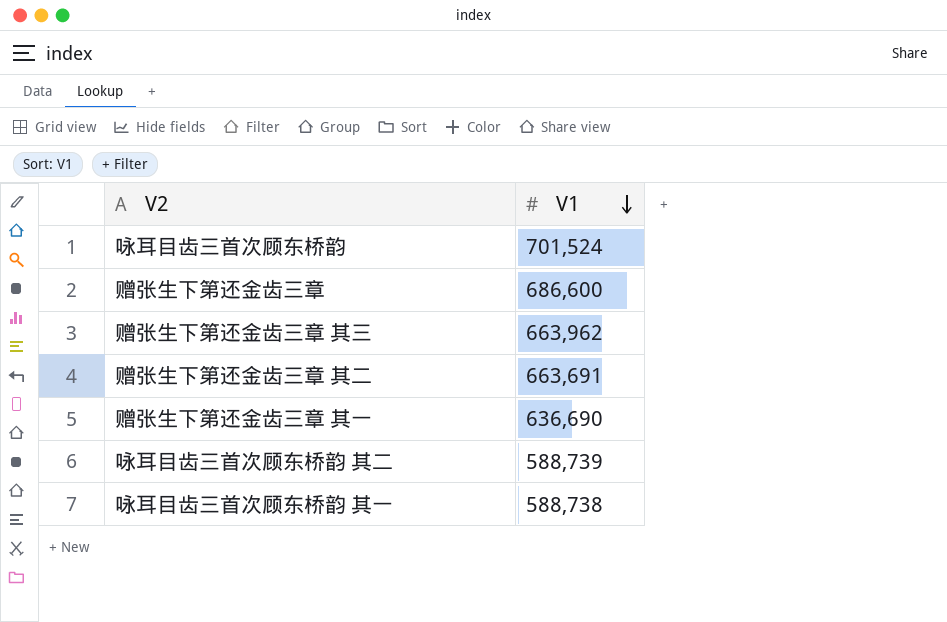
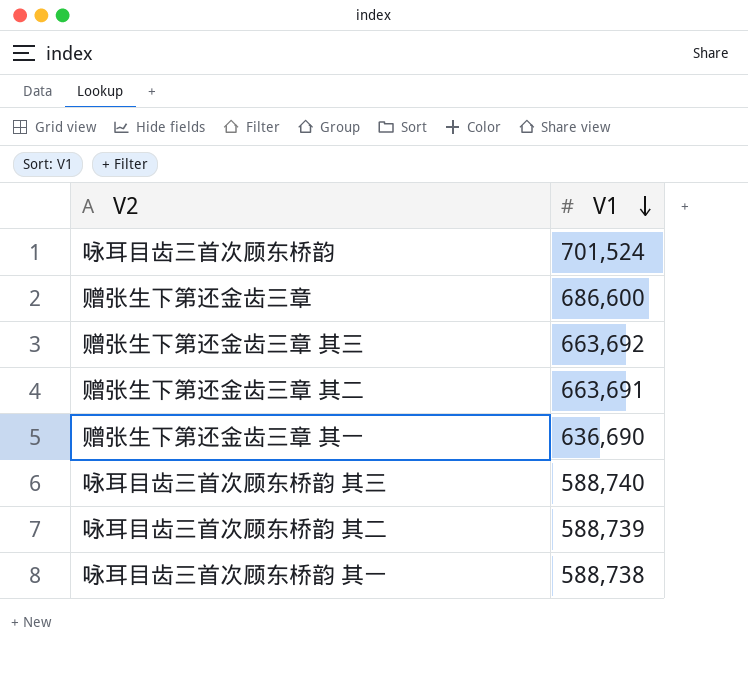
赠张生下第还金齿三章 其三 | V1: 663,962 -> 663,692
row 咏耳目齿三首次顾东桥韵 其三: none -> 588,740

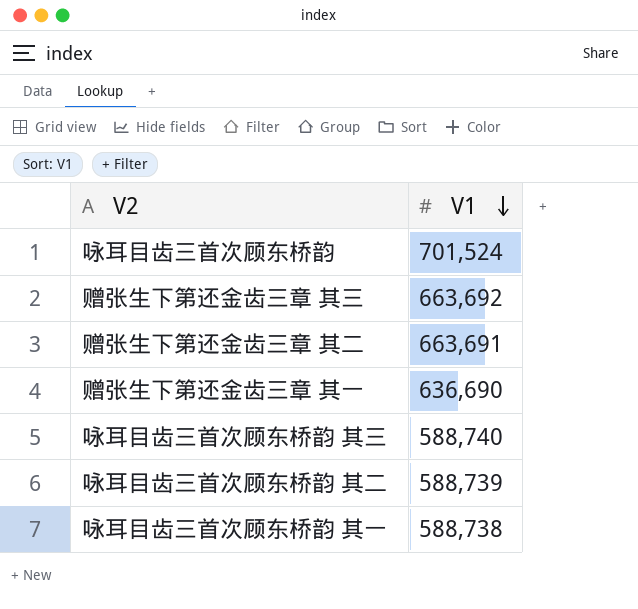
row 赠张生下第还金齿三章: 686,600 -> none

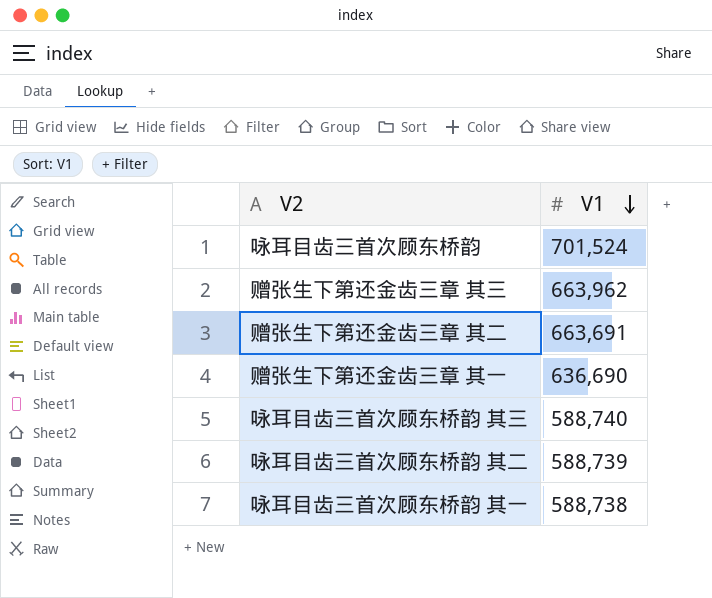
赠张生下第还金齿三章 其三 | V1: 663,692 -> 663,962

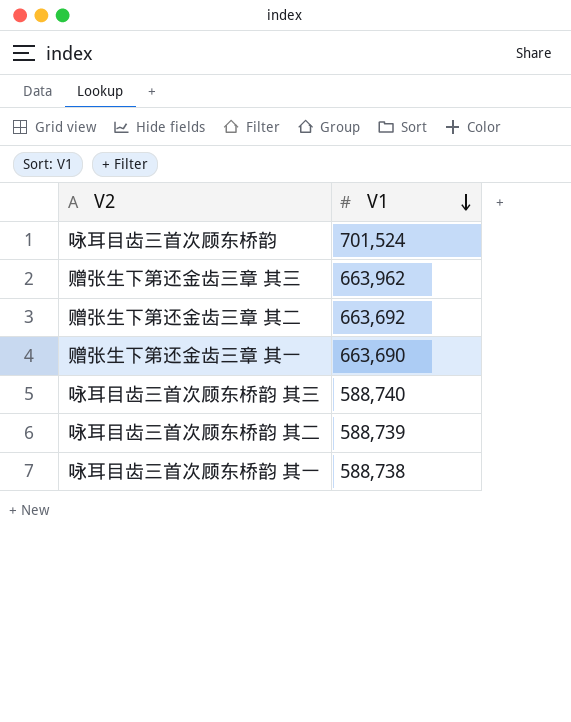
赠张生下第还金齿三章 其二 | V1: 663,691 -> 663,692
赠张生下第还金齿三章 其一 | V1: 636,690 -> 663,690

